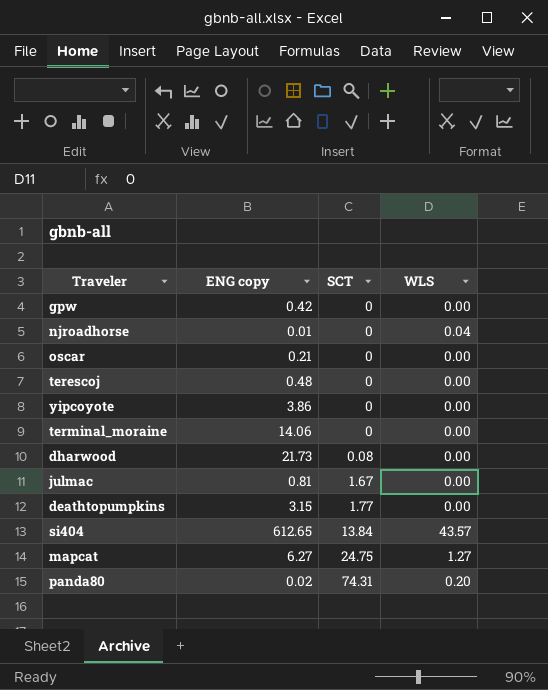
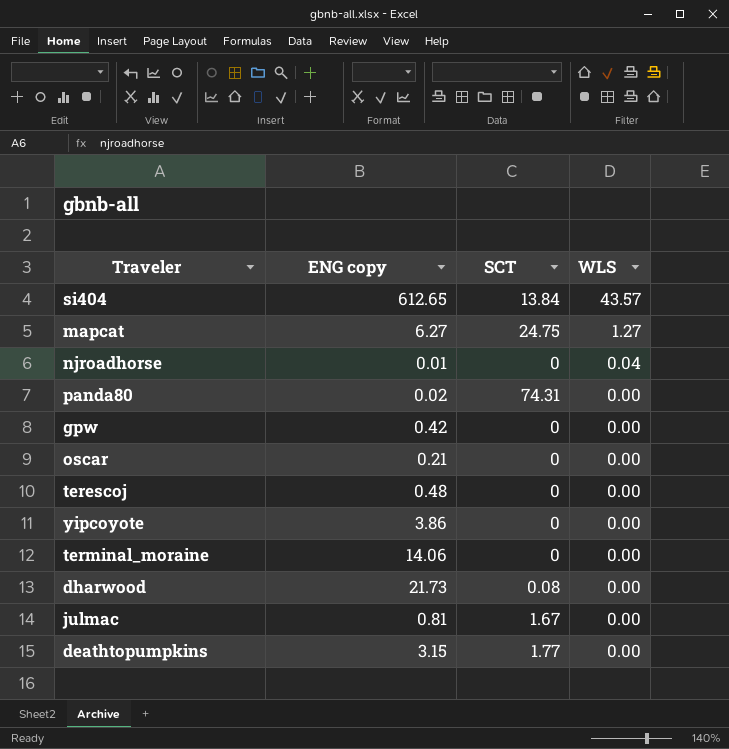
row order: SCT ascending -> WLS descending
panda80 | WLS: 0.20 -> 0.00

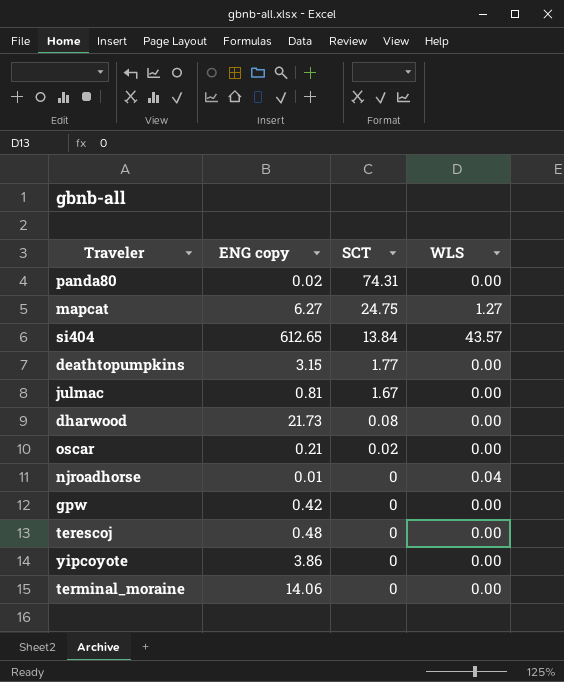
row order: WLS descending -> SCT descending
oscar | SCT: 0 -> 0.02

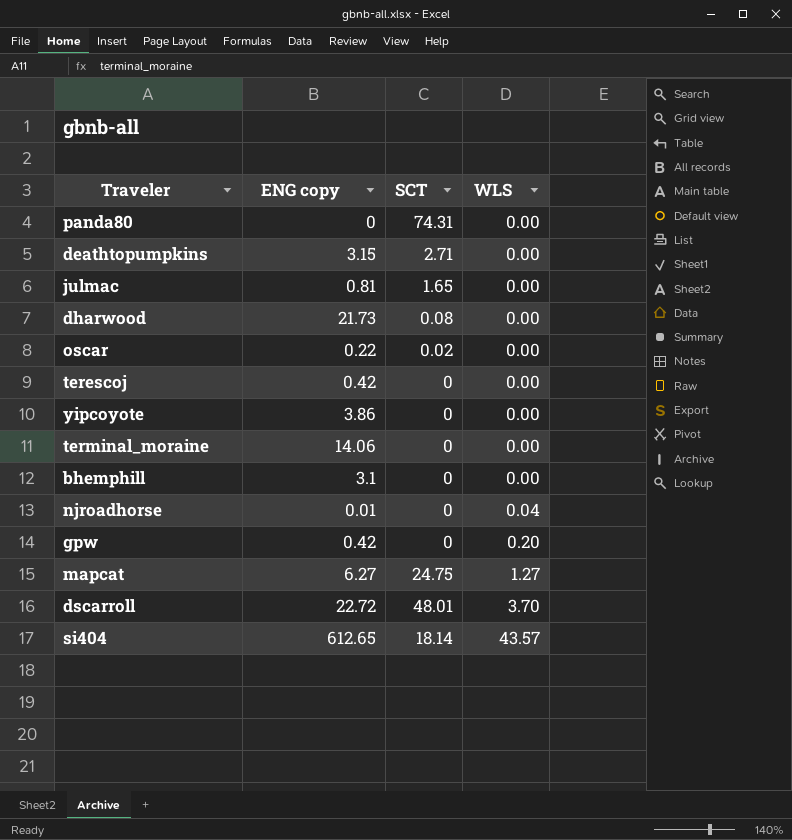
row order: SCT descending -> WLS ascending
panda80 | ENG copy: 0.02 -> 0
deathtopumpkins | SCT: 1.77 -> 2.71
julmac | SCT: 1.67 -> 1.65
oscar | ENG copy: 0.21 -> 0.22
terescoj | ENG copy: 0.48 -> 0.42
row bhemphill: none -> 3.1 | 0 | 0.00
gpw | WLS: 0.00 -> 0.20
row dscarroll: none -> 22.72 | 48.01 | 3.70
si404 | SCT: 13.84 -> 18.14

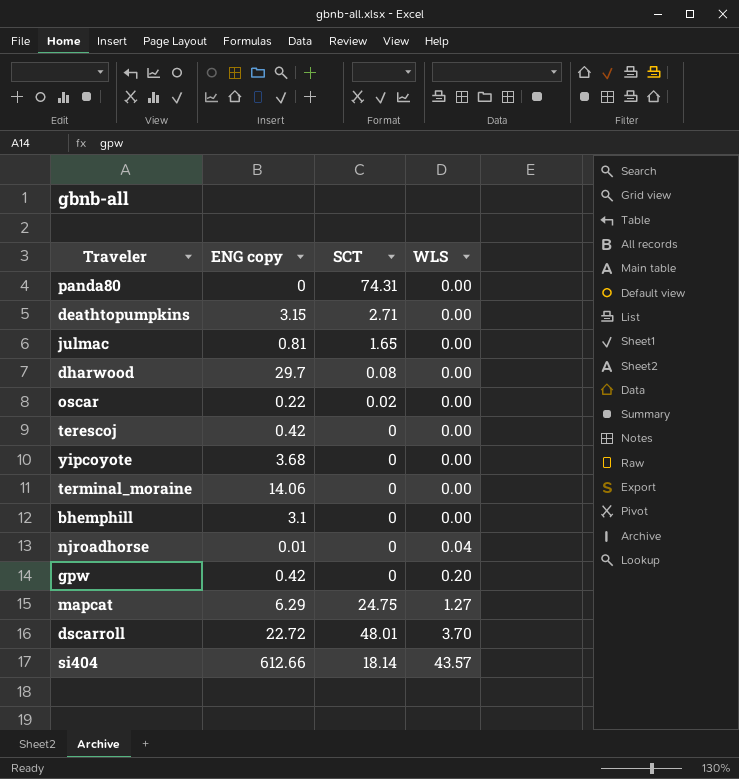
dharwood | ENG copy: 21.73 -> 29.7
yipcoyote | ENG copy: 3.86 -> 3.68
mapcat | ENG copy: 6.27 -> 6.29
si404 | ENG copy: 612.65 -> 612.66

